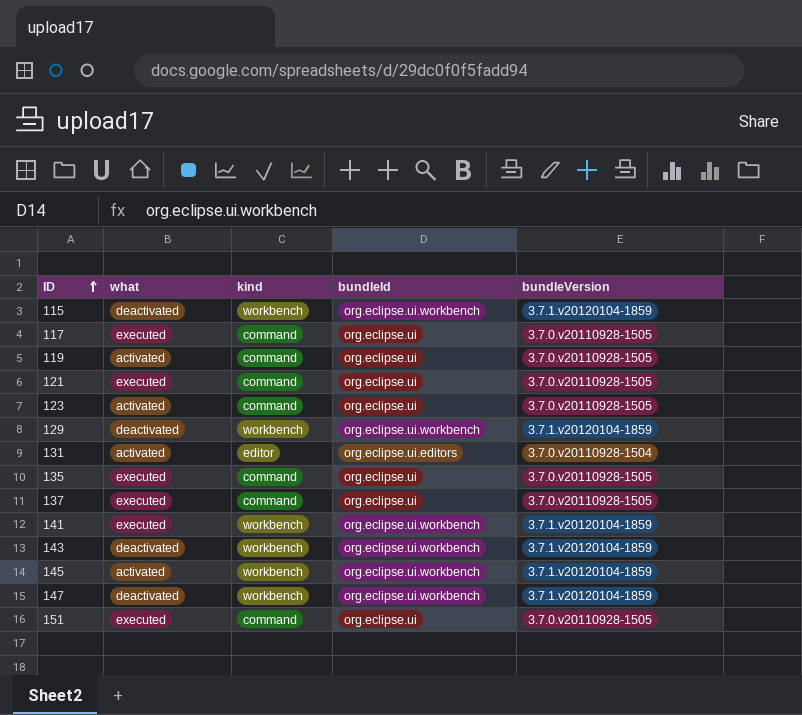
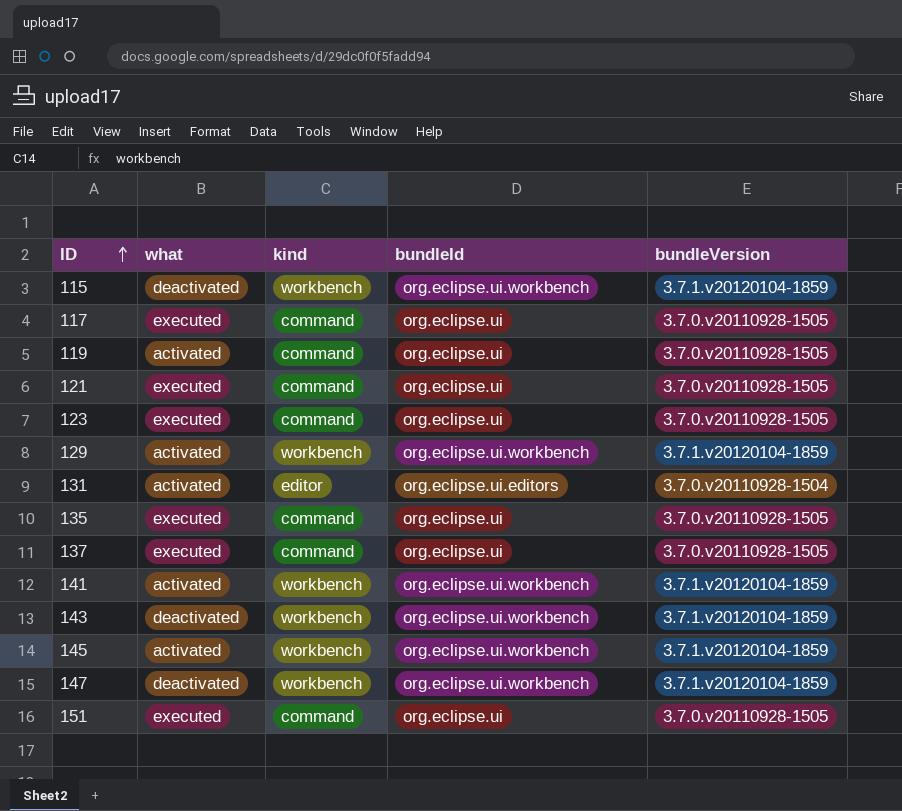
123 | what: activated -> executed
129 | what: deactivated -> activated
141 | what: executed -> activated

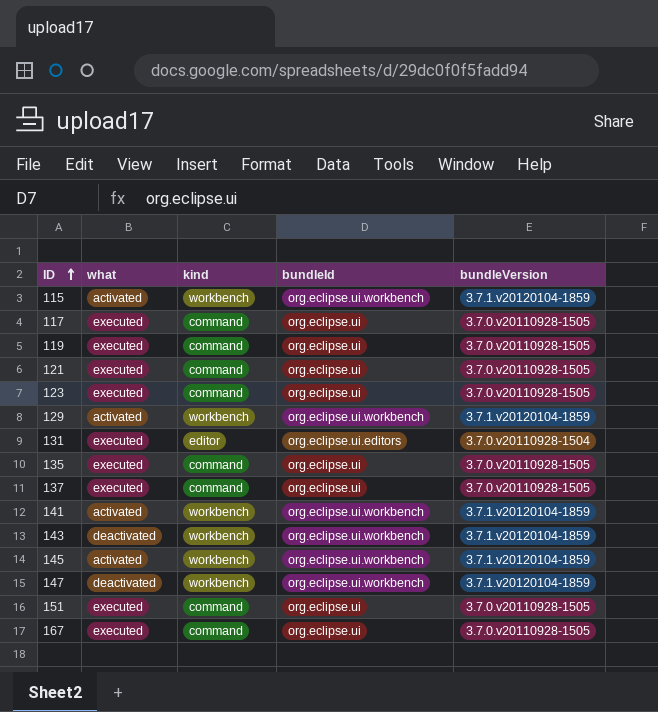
115 | what: deactivated -> activated
119 | what: activated -> executed
131 | what: activated -> executed
row 167: none -> executed | command | org.eclipse.ui | 3.7.0.v20110928-1505

